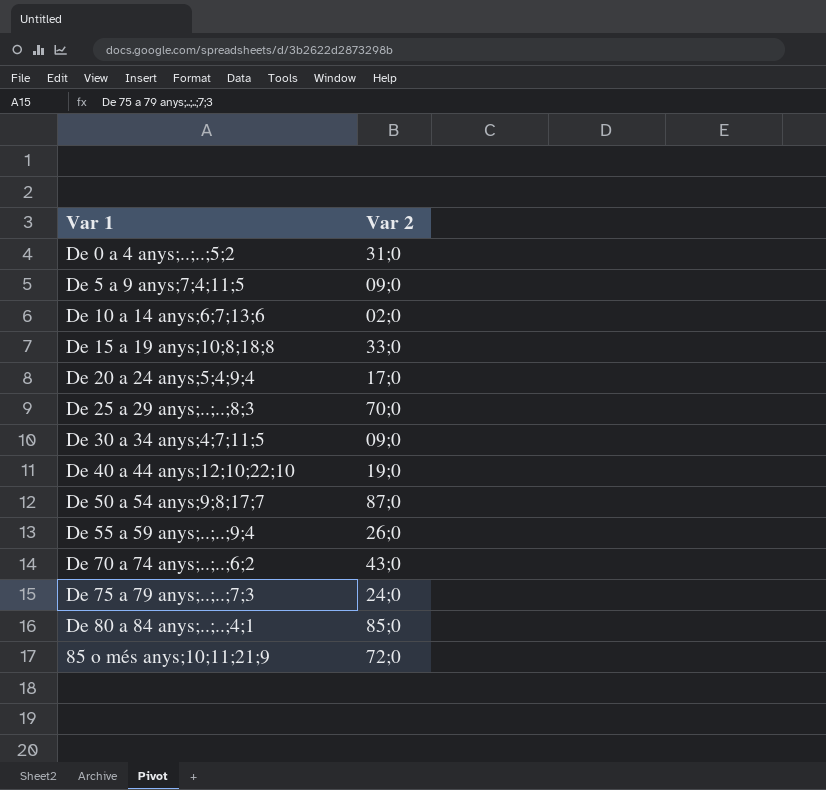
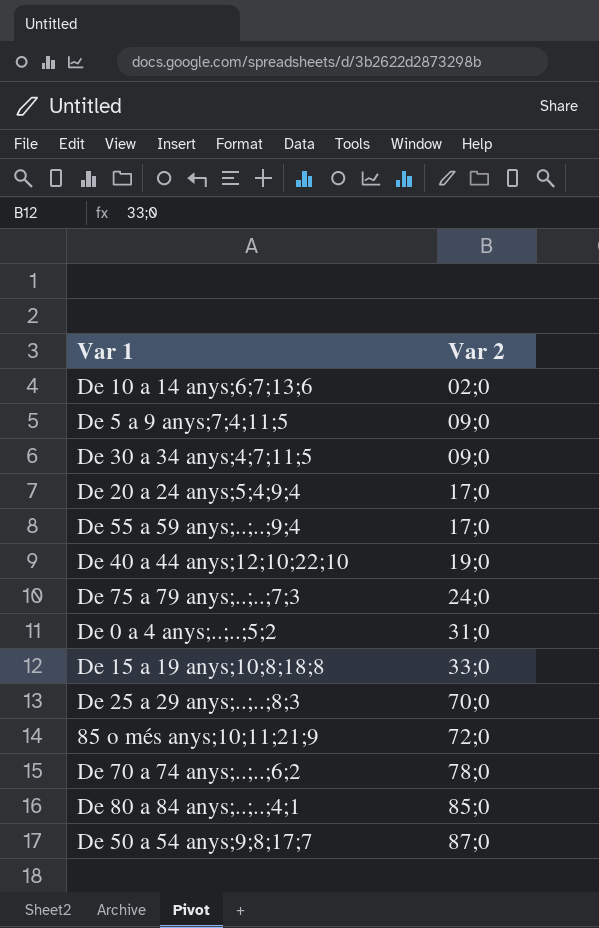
row order: none -> Var 2 ascending
De 55 a 59 anys;..;..;9;4 | Var 2: 26;0 -> 17;0
De 70 a 74 anys;..;..;6;2 | Var 2: 43;0 -> 78;0

